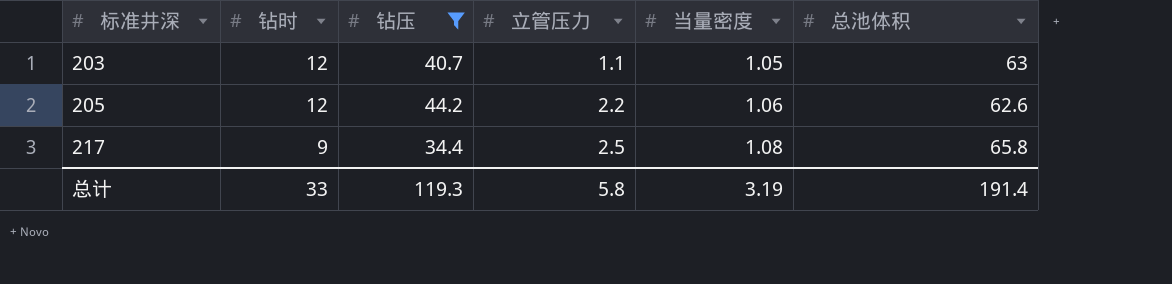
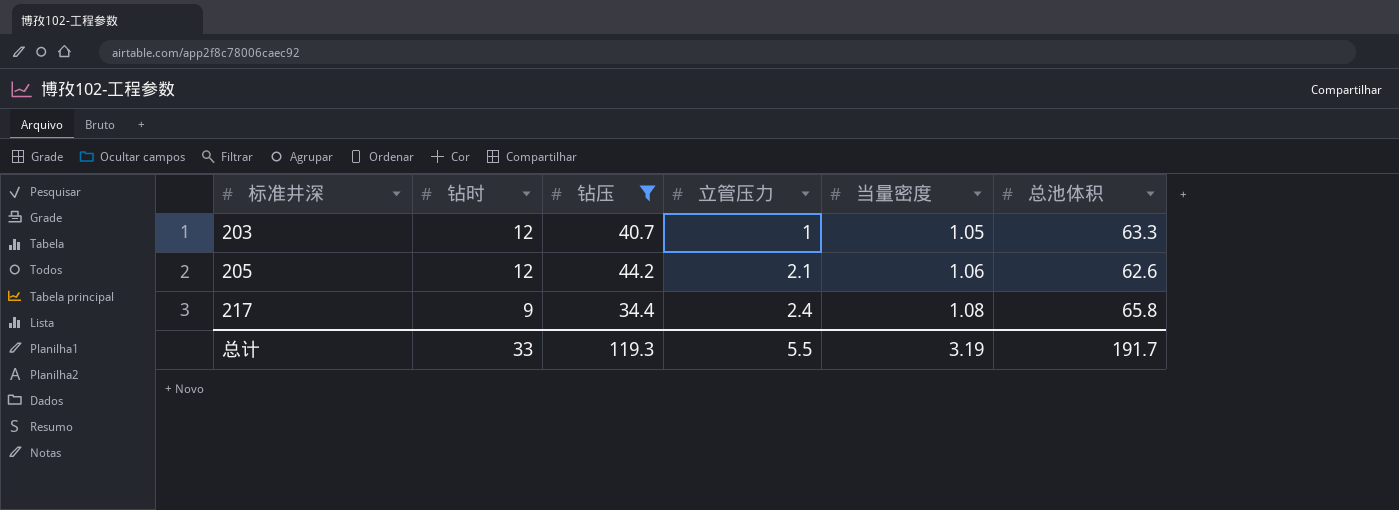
203 | 立管压力: 1.1 -> 1
203 | 总池体积: 63 -> 63.3
205 | 立管压力: 2.2 -> 2.1
217 | 立管压力: 2.5 -> 2.4
总计 | 立管压力: 5.8 -> 5.5
总计 | 总池体积: 191.4 -> 191.7

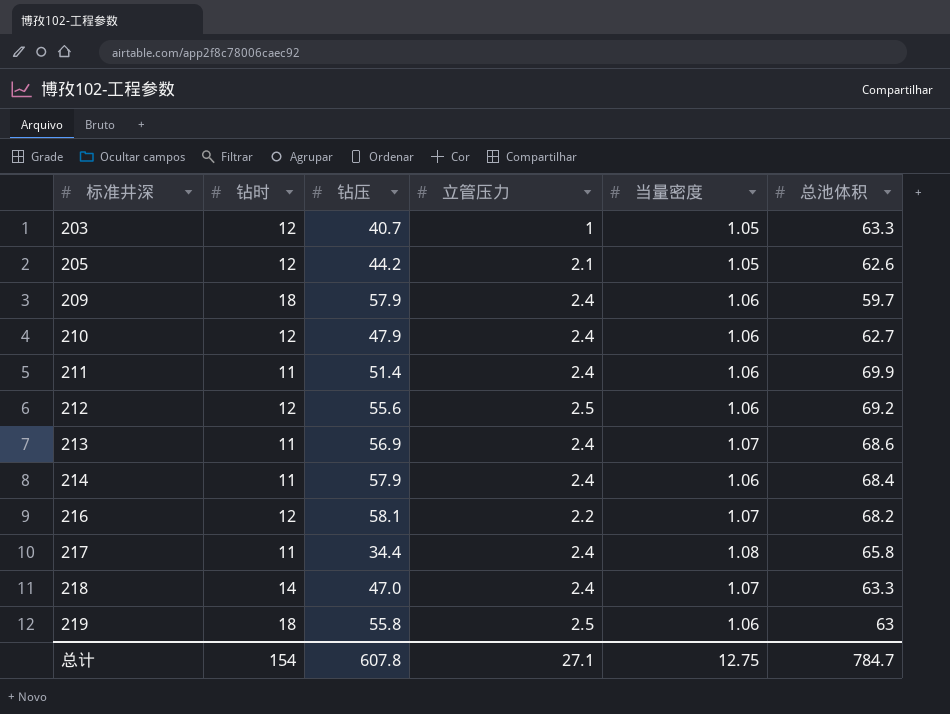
filter: 钻压 <= 44.2 -> none
205 | 当量密度: 1.06 -> 1.05
217 | 钻时: 9 -> 11
总计 | 钻时: 33 -> 154
总计 | 钻压: 119.3 -> 607.8
总计 | 立管压力: 5.5 -> 27.1
总计 | 当量密度: 3.19 -> 12.75
总计 | 总池体积: 191.7 -> 784.7

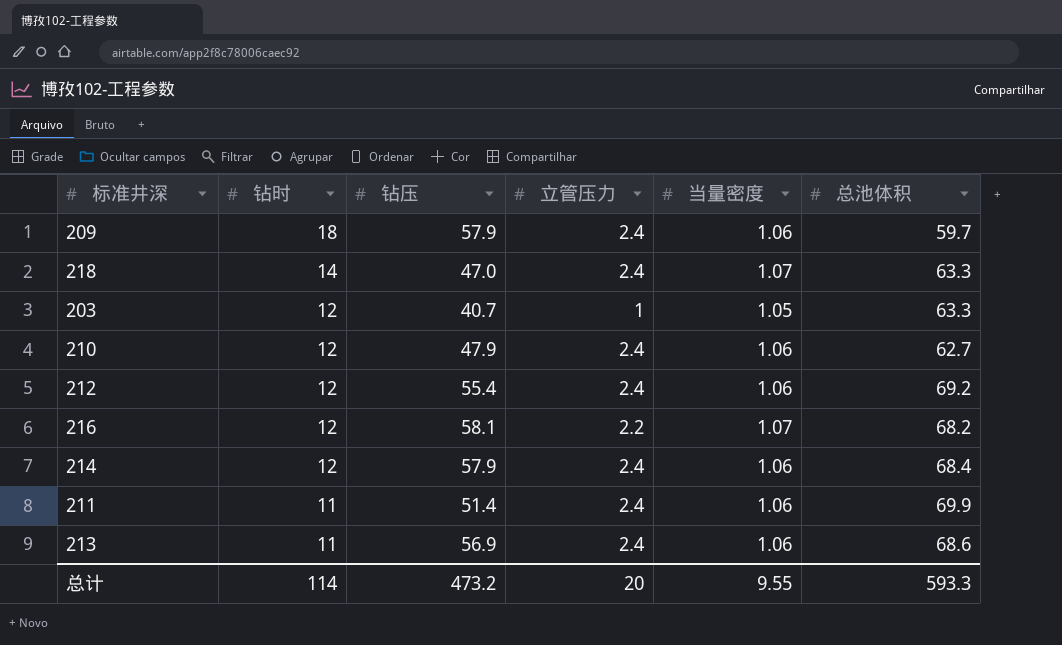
row order: 标准井深 ascending -> 钻时 descending
row 205: 12 | 44.2 | 2.1 | 1.05 | 62.6 -> none
row 217: 11 | 34.4 | 2.4 | 1.08 | 65.8 -> none
row 219: 18 | 55.8 | 2.5 | 1.06 | 63 -> none
212 | 钻压: 55.6 -> 55.4
212 | 立管压力: 2.5 -> 2.4
214 | 钻时: 11 -> 12
213 | 当量密度: 1.07 -> 1.06
总计 | 钻时: 154 -> 114
总计 | 钻压: 607.8 -> 473.2
总计 | 立管压力: 27.1 -> 20
总计 | 当量密度: 12.75 -> 9.55
总计 | 总池体积: 784.7 -> 593.3

